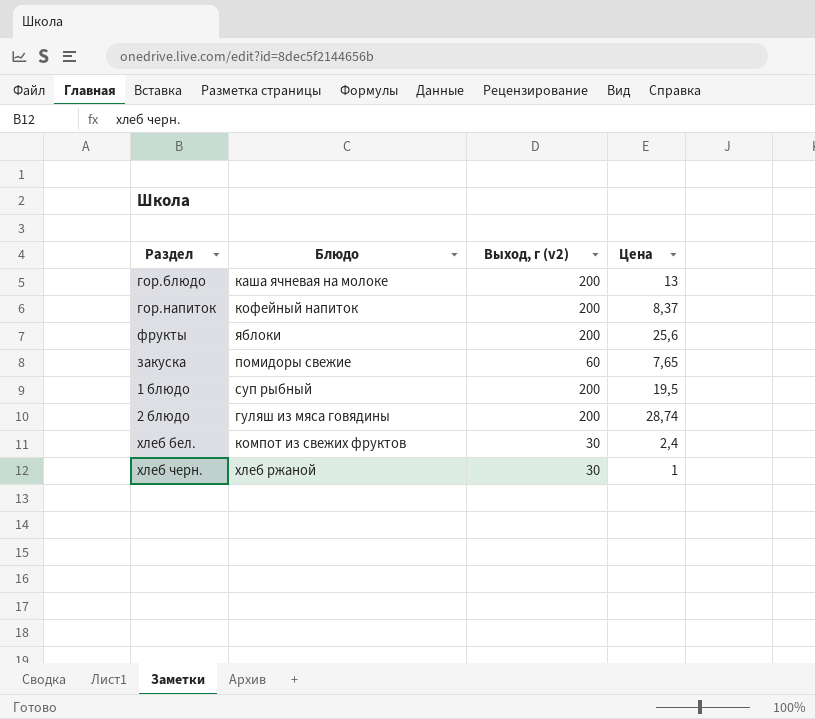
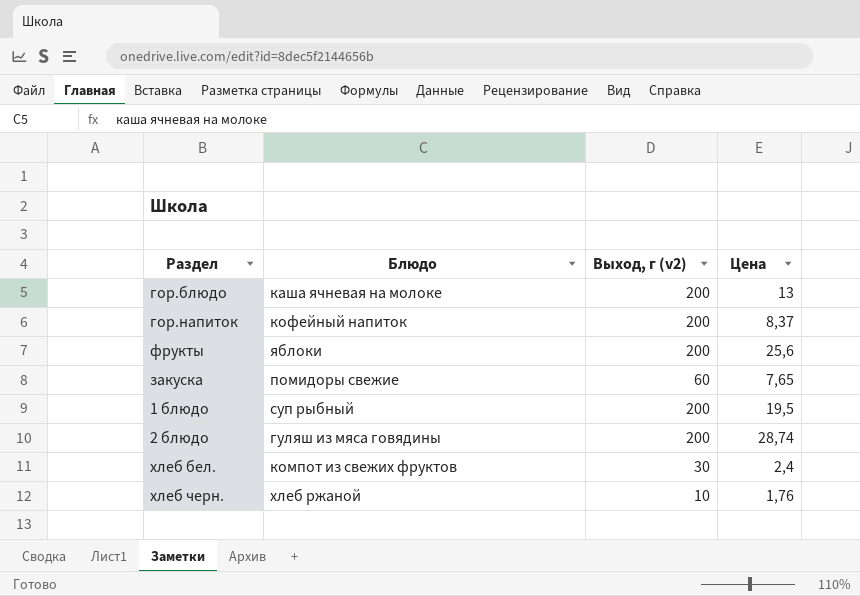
хлеб черн. | Выход, г (v2): 30 -> 10
хлеб черн. | Цена: 1 -> 1,76

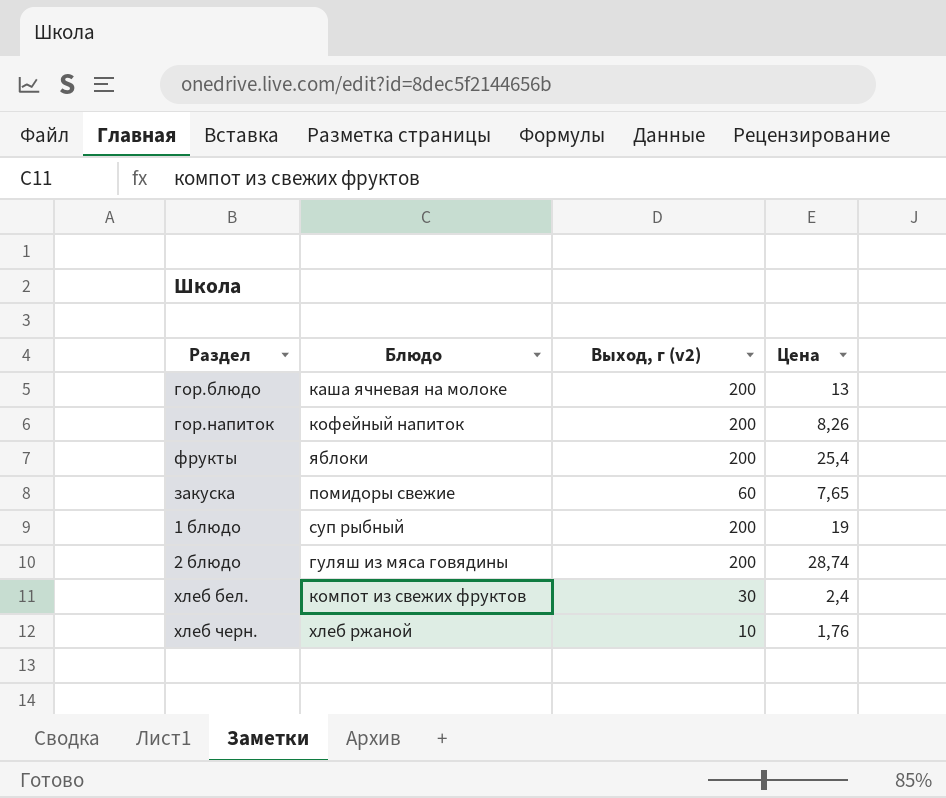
гор.напиток | Цена: 8,37 -> 8,26
фрукты | Цена: 25,6 -> 25,4
1 блюдо | Цена: 19,5 -> 19

